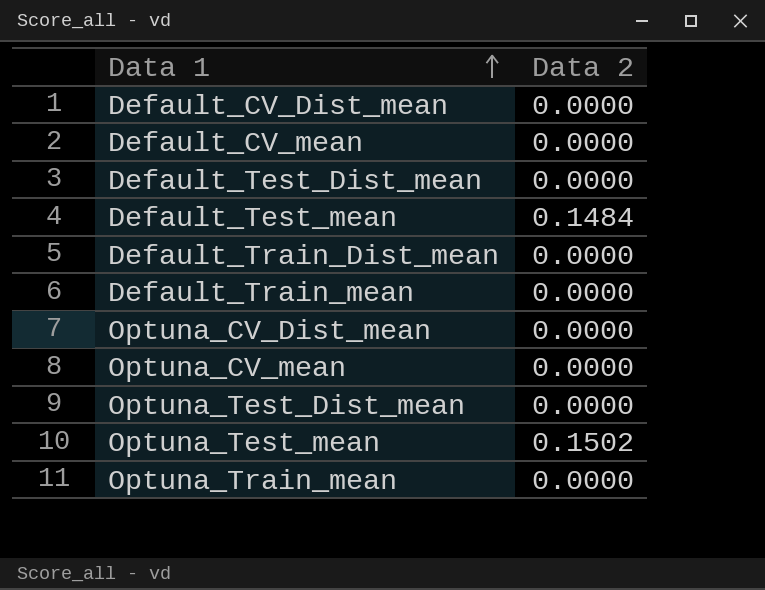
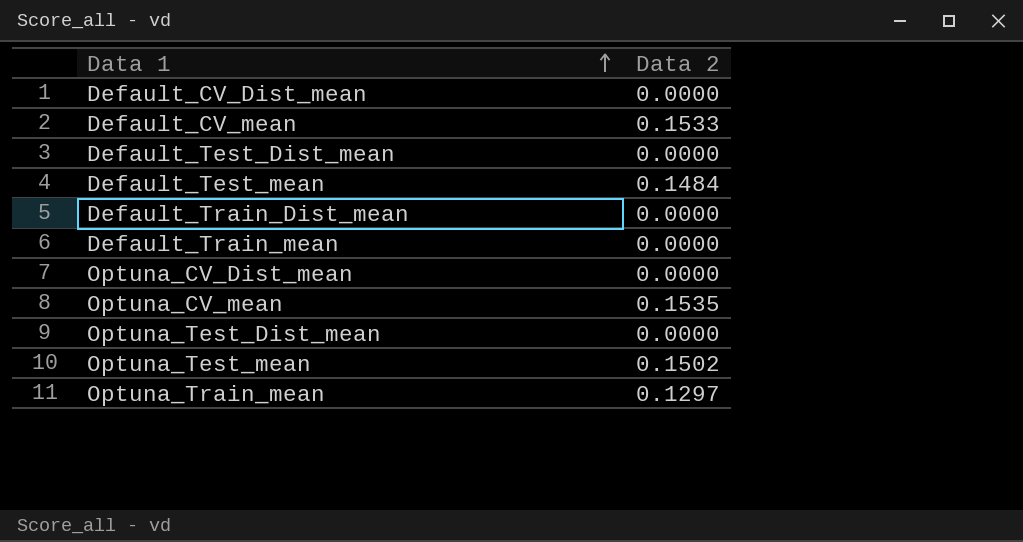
Default_CV_mean | Data 2: 0.0000 -> 0.1533
Optuna_CV_mean | Data 2: 0.0000 -> 0.1535
Optuna_Train_mean | Data 2: 0.0000 -> 0.1297

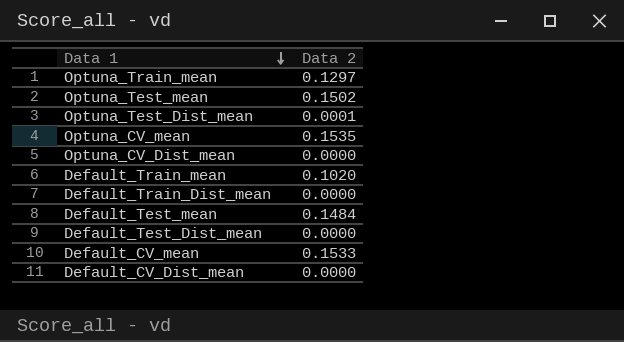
row order: Data 1 ascending -> Data 1 descending
Optuna_Test_Dist_mean | Data 2: 0.0000 -> 0.0001
Default_Train_mean | Data 2: 0.0000 -> 0.1020

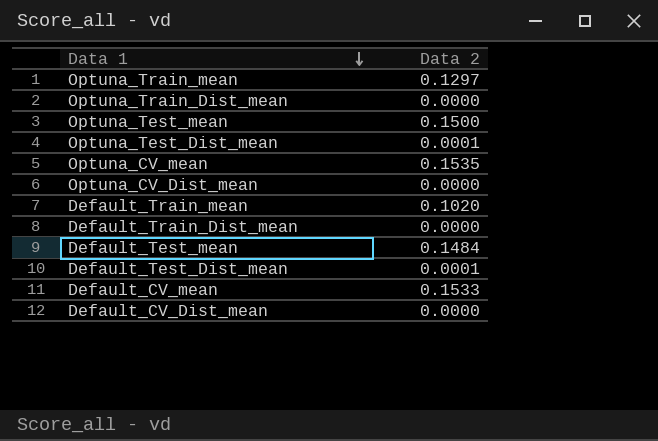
row Optuna_Train_Dist_mean: none -> 0.0000
Optuna_Test_mean | Data 2: 0.1502 -> 0.1500
Default_Test_Dist_mean | Data 2: 0.0000 -> 0.0001

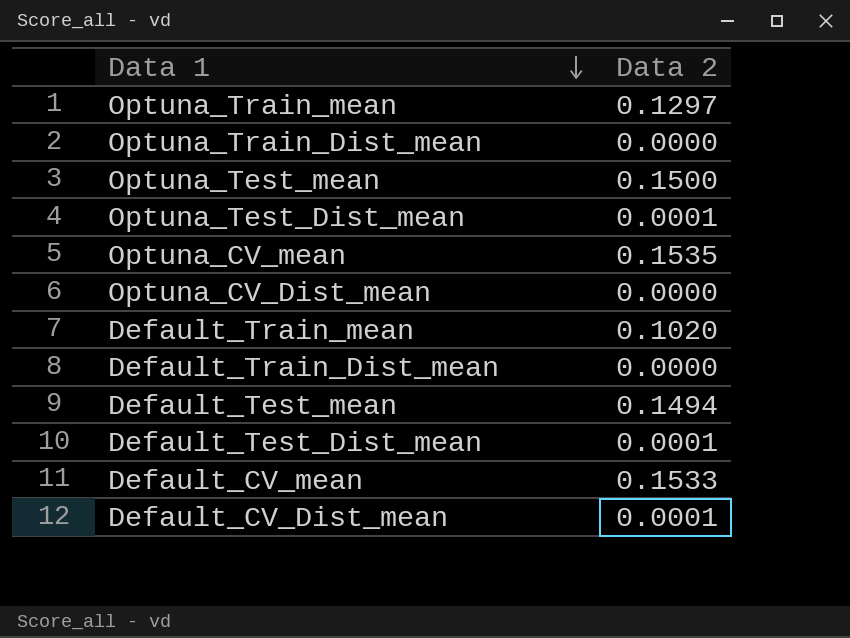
Default_Test_mean | Data 2: 0.1484 -> 0.1494
Default_CV_Dist_mean | Data 2: 0.0000 -> 0.0001

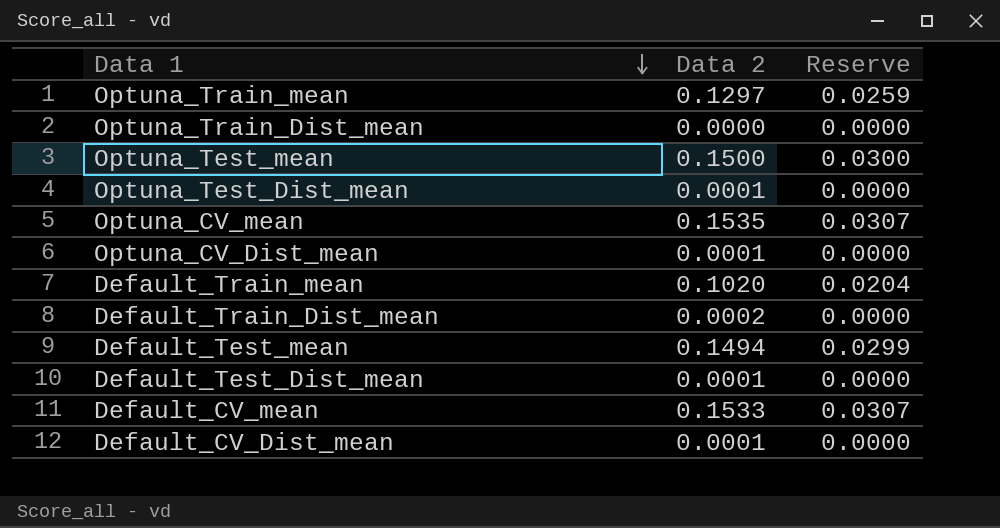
column Reserve | formula: none -> [Data 2] * 0.2
Optuna_CV_Dist_mean | Data 2: 0.0000 -> 0.0001
Default_Train_Dist_mean | Data 2: 0.0000 -> 0.0002

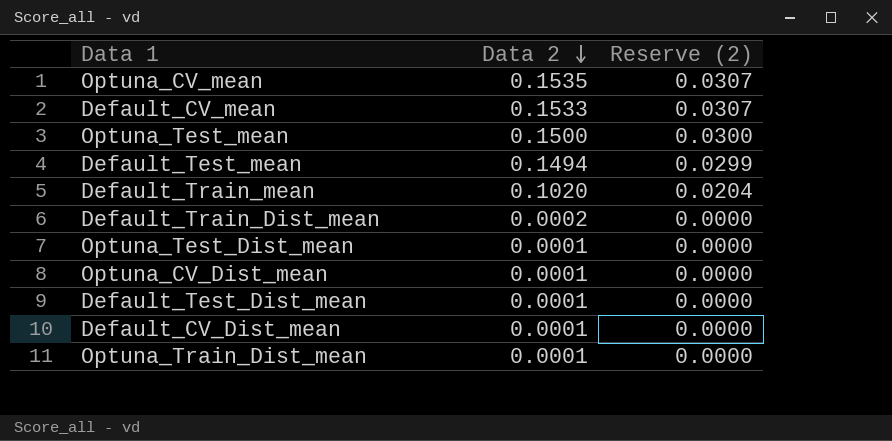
row order: Data 1 descending -> Data 2 descending
column name: Reserve -> Reserve (2)
row Optuna_Train_mean: 0.1297 | 0.0259 -> none
Optuna_Train_Dist_mean | Data 2: 0.0000 -> 0.0001

